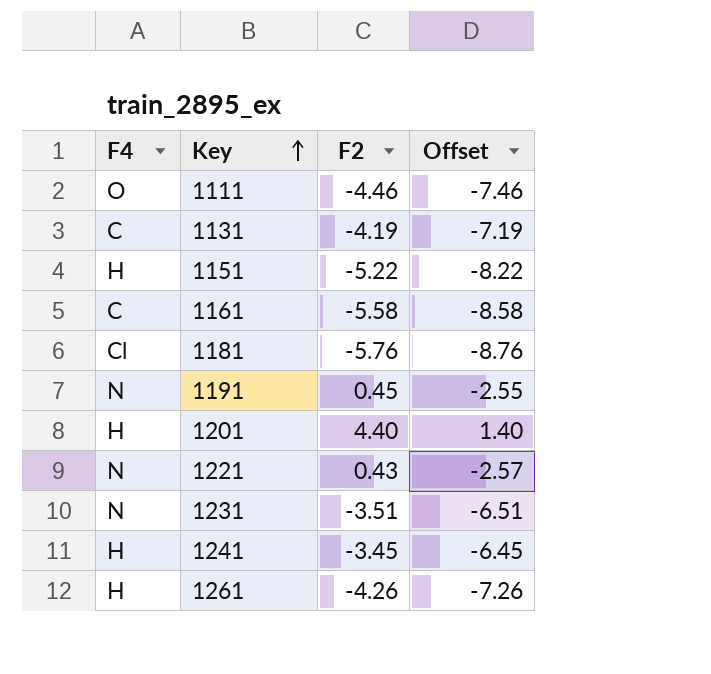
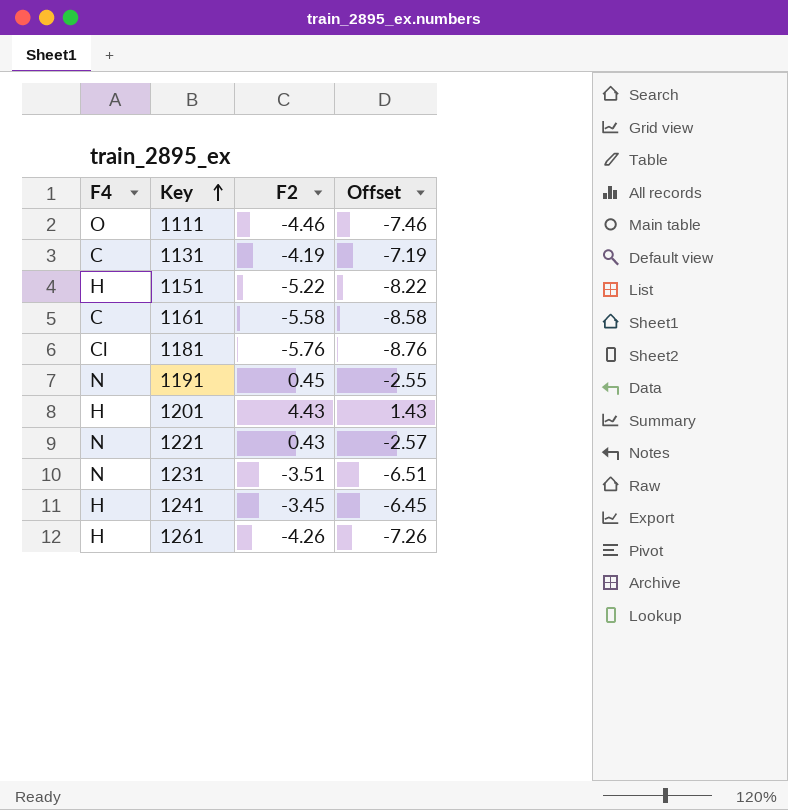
1201 | F2: 4.40 -> 4.43
1201 | Offset: 1.40 -> 1.43

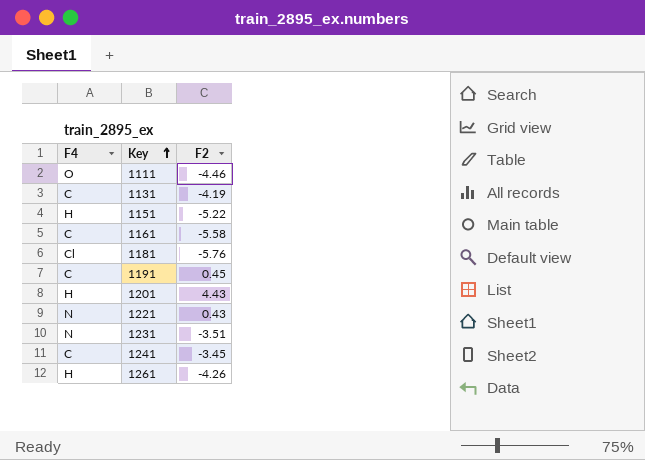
column Offset | formula: [F2] - 3 -> none
1191 | F4: N -> C
1241 | F4: H -> C

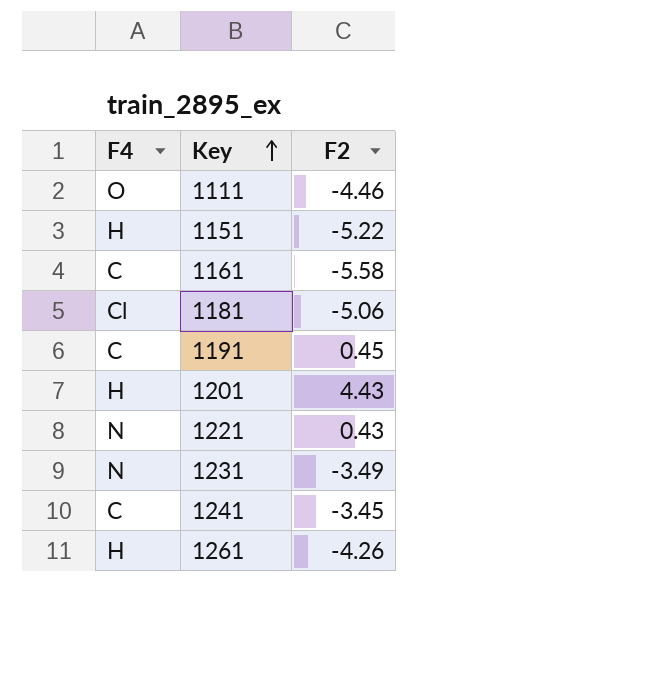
row 1131: C | -4.19 -> none
1181 | F2: -5.76 -> -5.06
1231 | F2: -3.51 -> -3.49

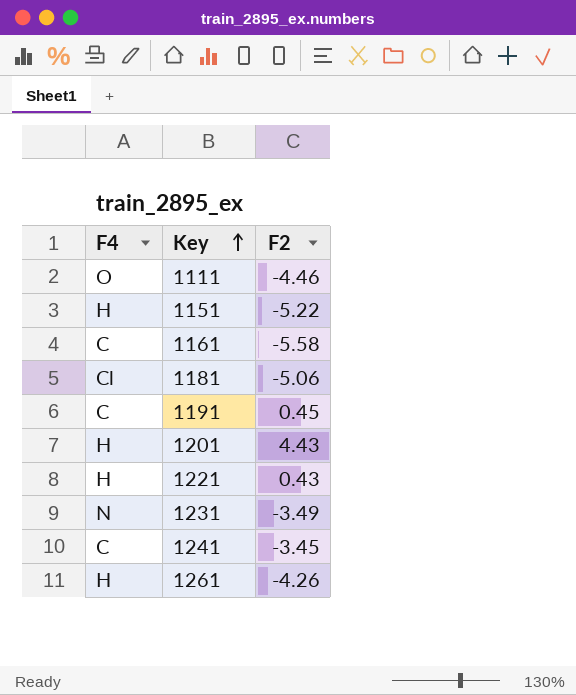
1221 | F4: N -> H

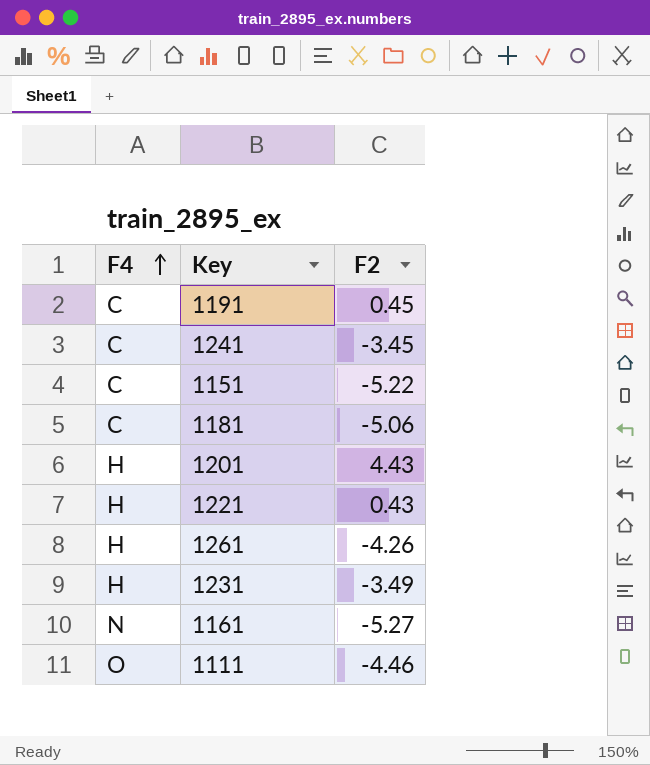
row order: Key ascending -> F4 ascending
1151 | F4: H -> C
1181 | F4: Cl -> C
1231 | F4: N -> H
1161 | F4: C -> N
1161 | F2: -5.58 -> -5.27

